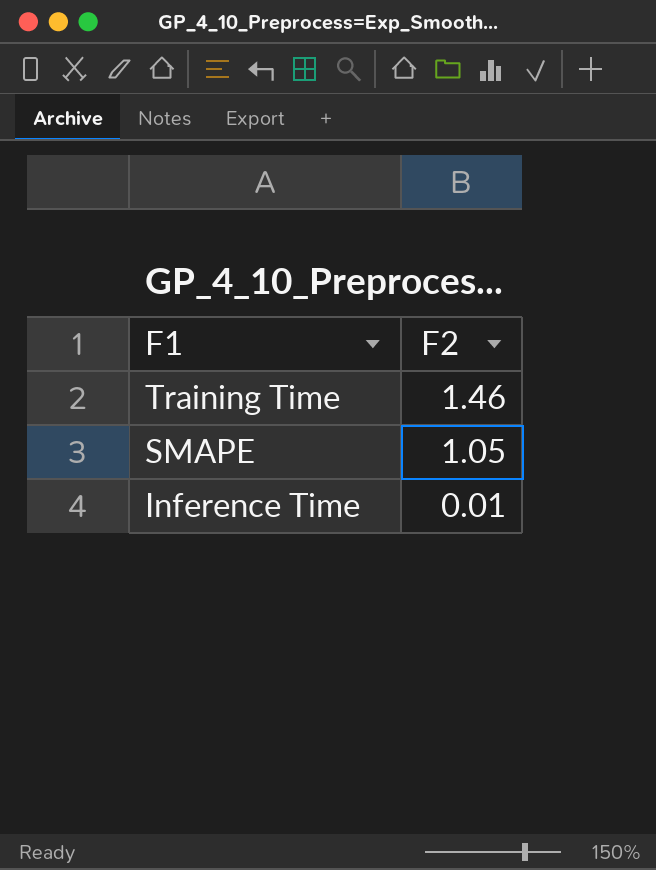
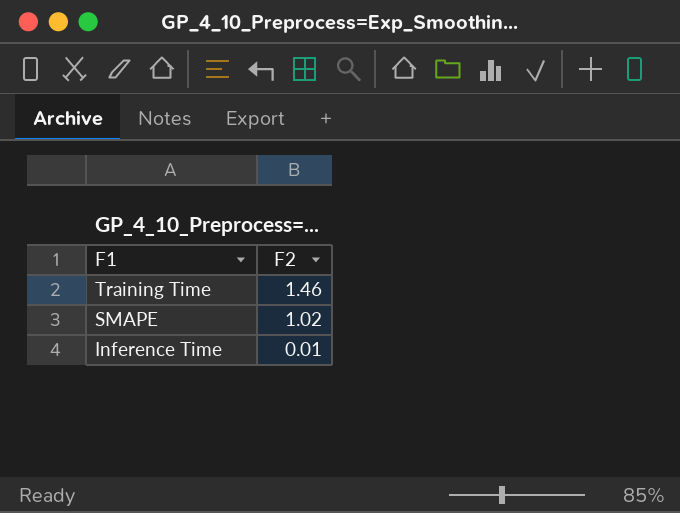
SMAPE | F2: 1.05 -> 1.02

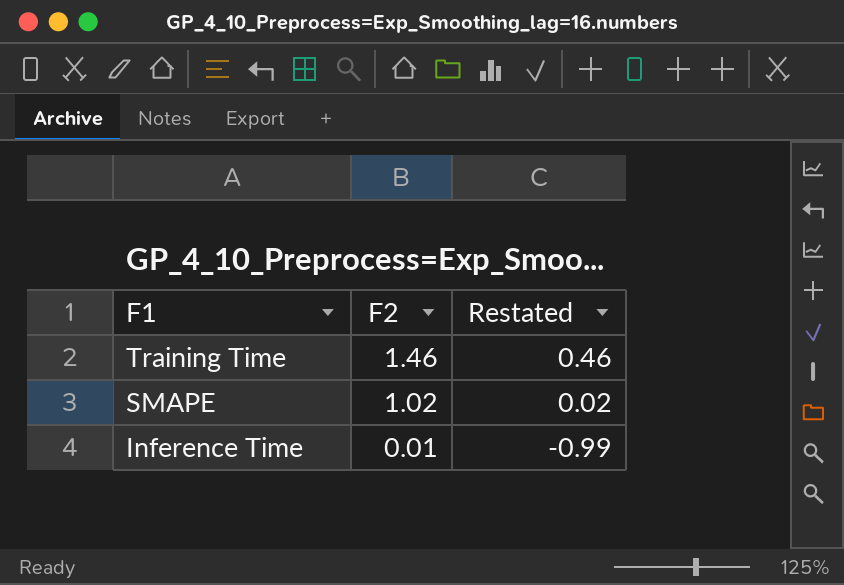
column Restated | formula: none -> [F2] - 1

